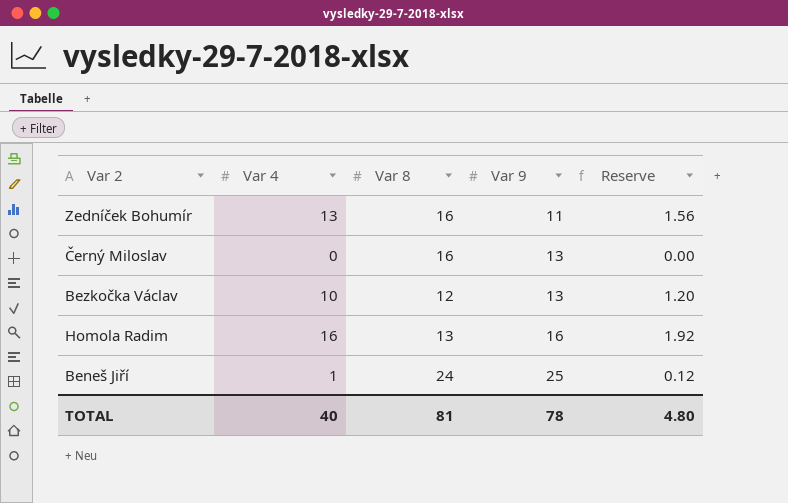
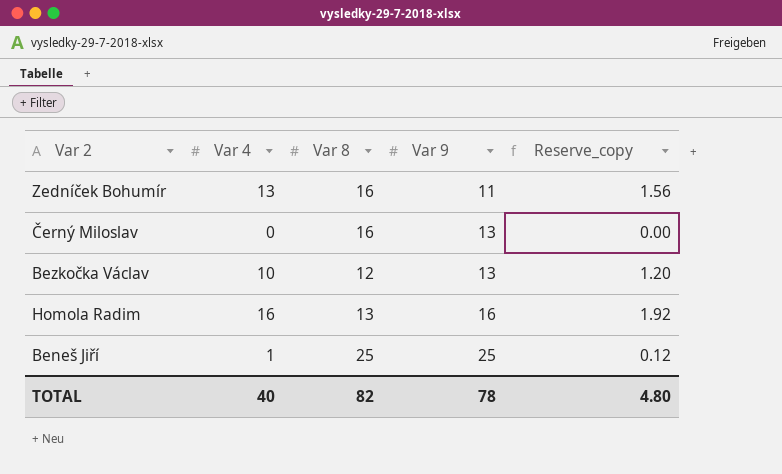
column name: Reserve -> Reserve_copy
Beneš Jiří | Var 8: 24 -> 25
TOTAL | Var 8: 81 -> 82

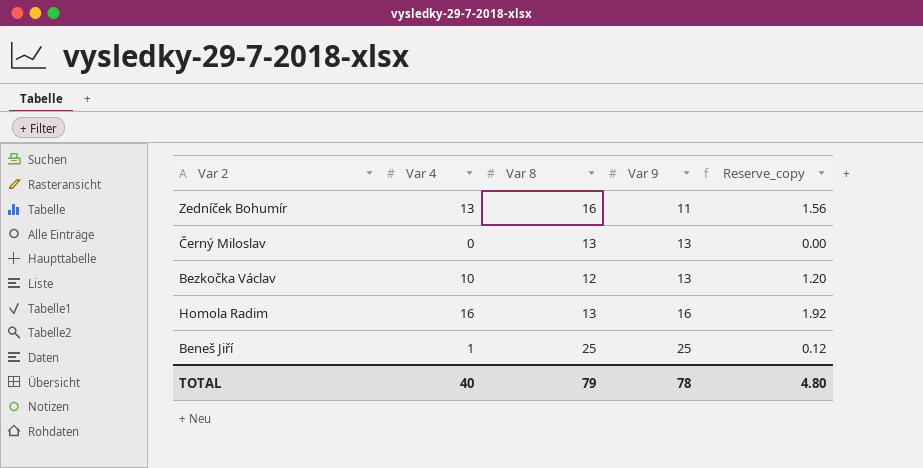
Černý Miloslav | Var 8: 16 -> 13
TOTAL | Var 8: 82 -> 79

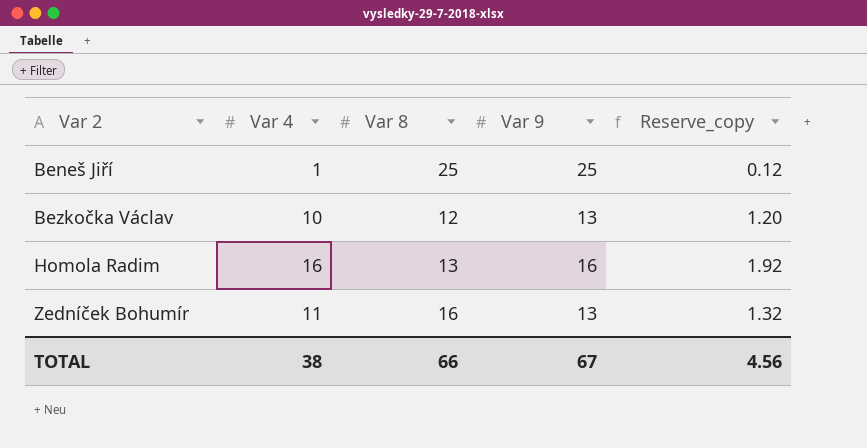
row order: Var 9 ascending -> Var 2 ascending
row Černý Miloslav: 0 | 13 | 13 | 0.00 -> none
Zedníček Bohumír | Var 4: 13 -> 11
Zedníček Bohumír | Var 9: 11 -> 13
Zedníček Bohumír | Reserve_copy: 1.56 -> 1.32
TOTAL | Var 4: 40 -> 38
TOTAL | Var 8: 79 -> 66
TOTAL | Var 9: 78 -> 67
TOTAL | Reserve_copy: 4.80 -> 4.56

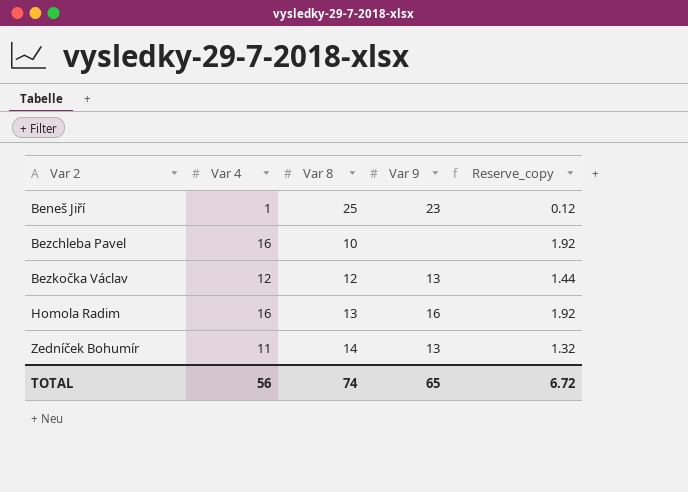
Beneš Jiří | Var 9: 25 -> 23
row Bezchleba Pavel: none -> 16 | 10 | none | 1.92
Bezkočka Václav | Var 4: 10 -> 12
Bezkočka Václav | Reserve_copy: 1.20 -> 1.44
Zedníček Bohumír | Var 8: 16 -> 14
TOTAL | Var 4: 38 -> 56
TOTAL | Var 8: 66 -> 74
TOTAL | Var 9: 67 -> 65
TOTAL | Reserve_copy: 4.56 -> 6.72

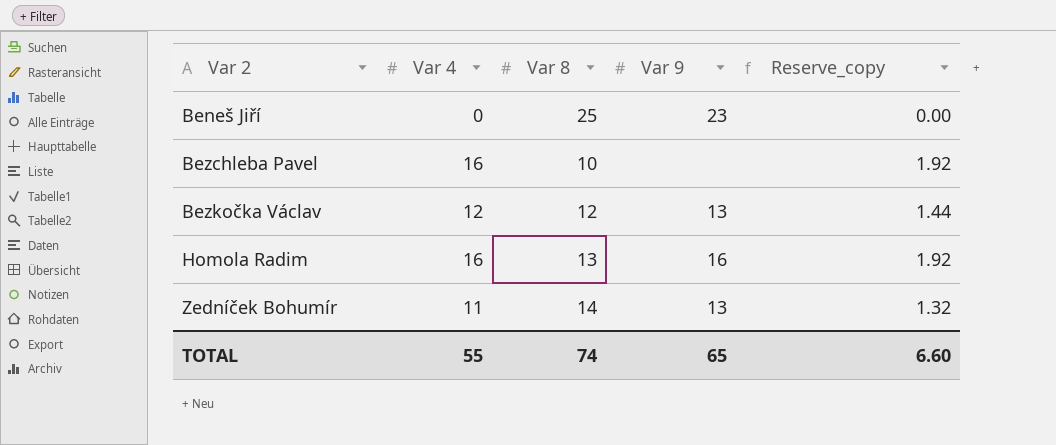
Beneš Jiří | Var 4: 1 -> 0
Beneš Jiří | Reserve_copy: 0.12 -> 0.00
TOTAL | Var 4: 56 -> 55
TOTAL | Reserve_copy: 6.72 -> 6.60

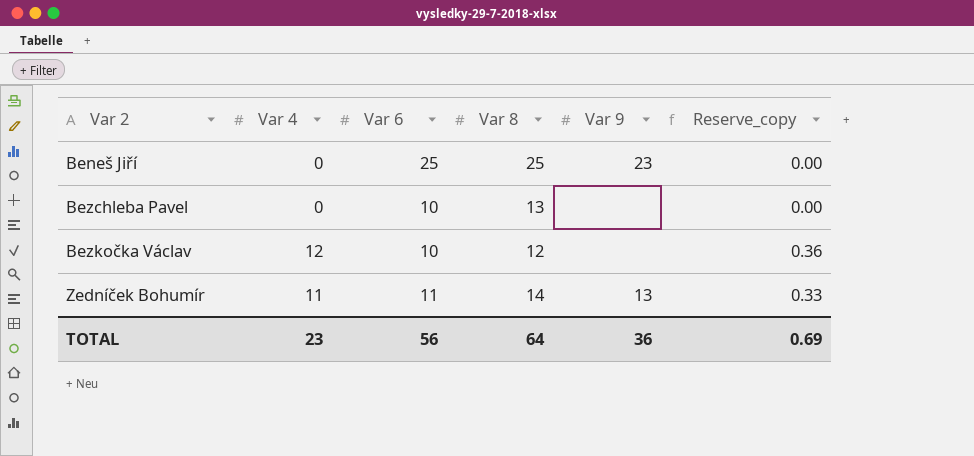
column Var 6 | position: none -> 3
column Reserve_copy | formula: [Var 4] * 0.12 -> [Var 4] * 0.03
row Homola Radim: 16 | 13 | 16 | 1.92 -> none
Bezchleba Pavel | Var 4: 16 -> 0
Bezchleba Pavel | Var 8: 10 -> 13
Bezkočka Václav | Var 9: 13 -> none
TOTAL | Var 4: 55 -> 23
TOTAL | Var 8: 74 -> 64
TOTAL | Var 9: 65 -> 36
TOTAL | Reserve_copy: 6.60 -> 0.69

